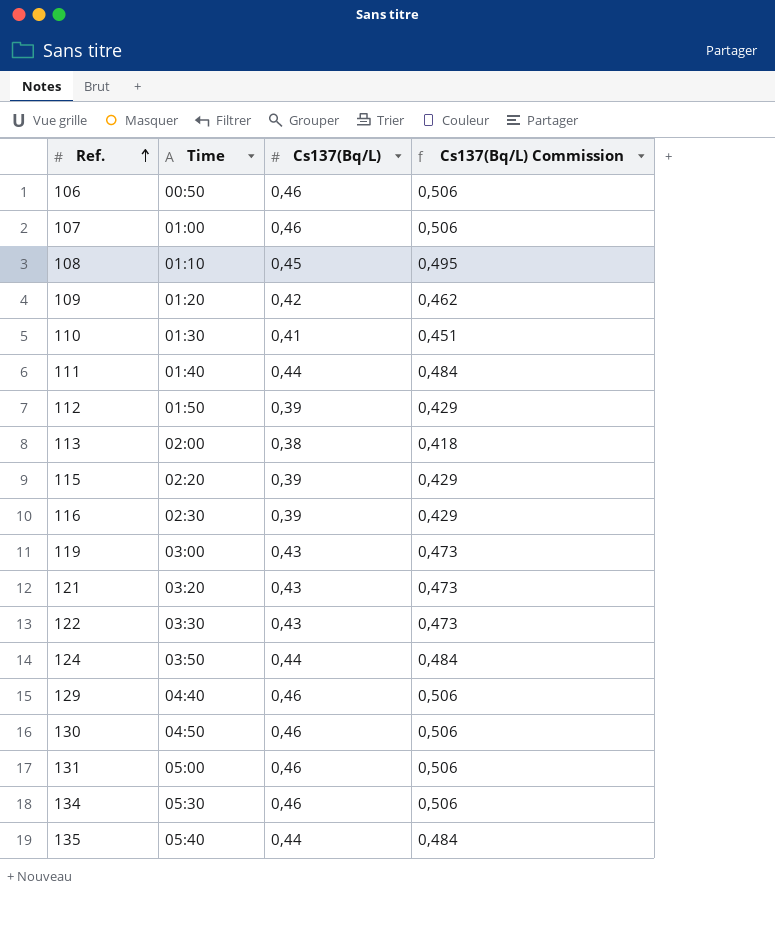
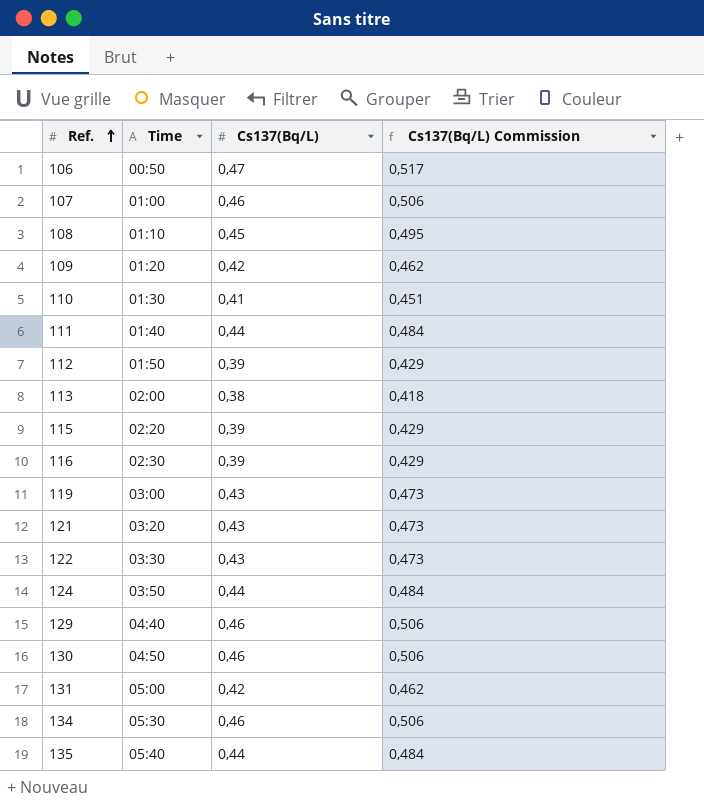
106 | Cs137(Bq/L): 0,46 -> 0,47
106 | Cs137(Bq/L) Commission: 0,506 -> 0,517
131 | Cs137(Bq/L): 0,46 -> 0,42
131 | Cs137(Bq/L) Commission: 0,506 -> 0,462

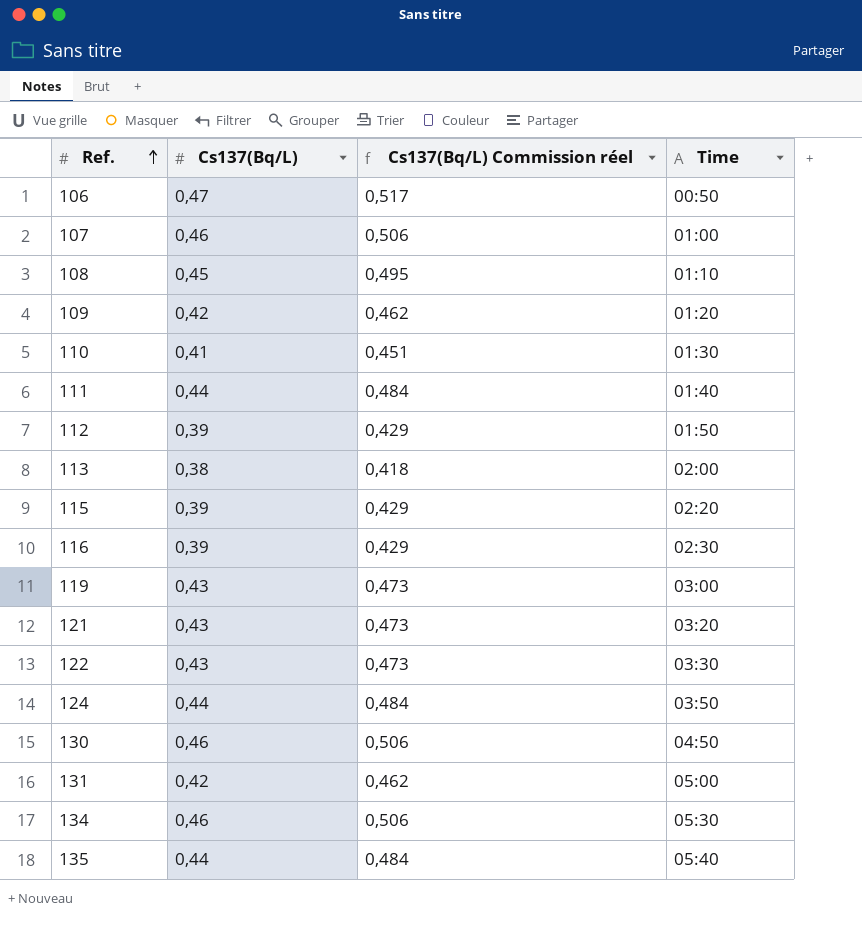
column name: Cs137(Bq/L) Commission -> Cs137(Bq/L) Commission réel
column Time | position: 2 -> 4
row 129: 04:40 | 0,46 | 0,506 -> none

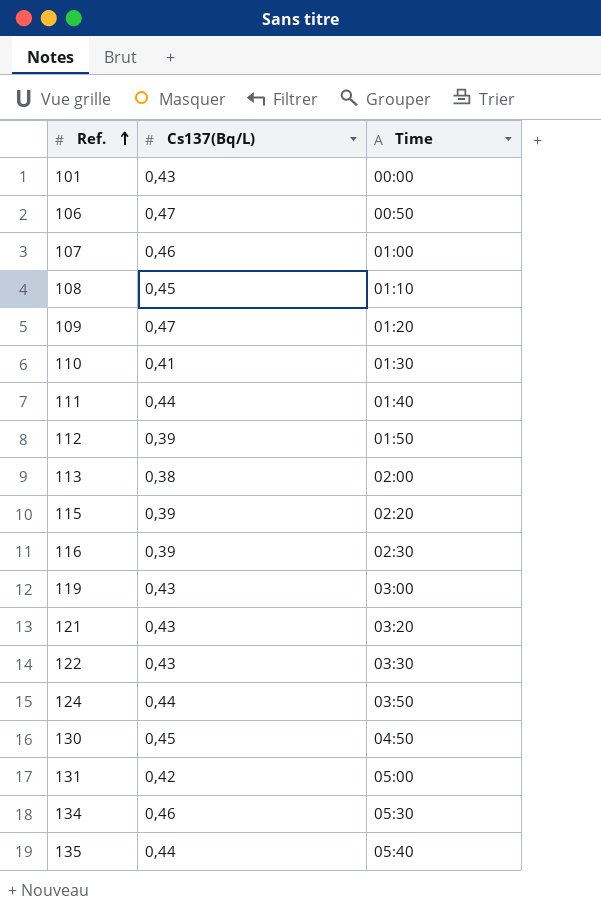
column Cs137(Bq/L) Commission réel | formula: [Cs137(Bq/L)] * 1,1 -> none
row 101: none -> 0,43 | 00:00
109 | Cs137(Bq/L): 0,42 -> 0,47
130 | Cs137(Bq/L): 0,46 -> 0,45

